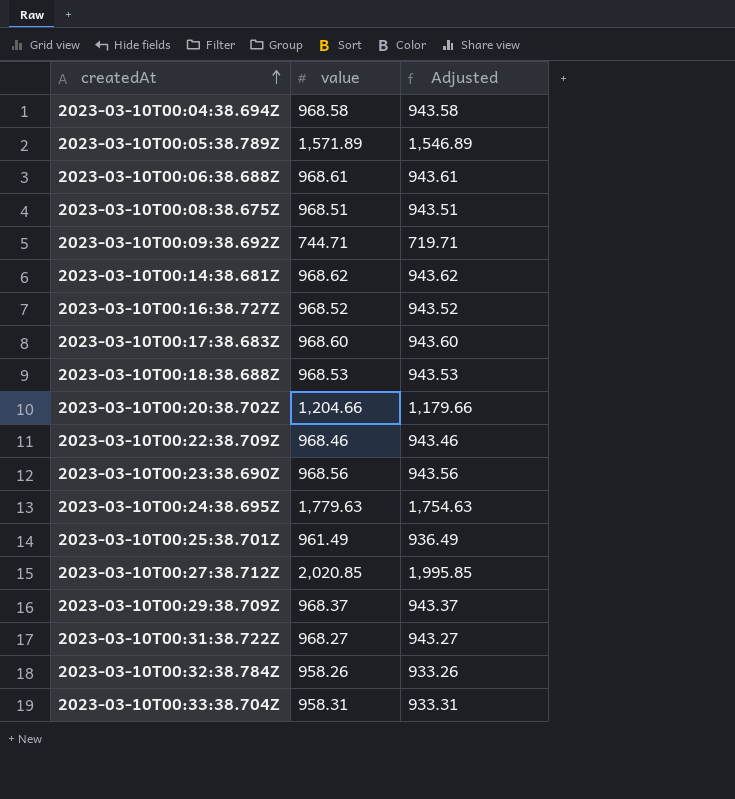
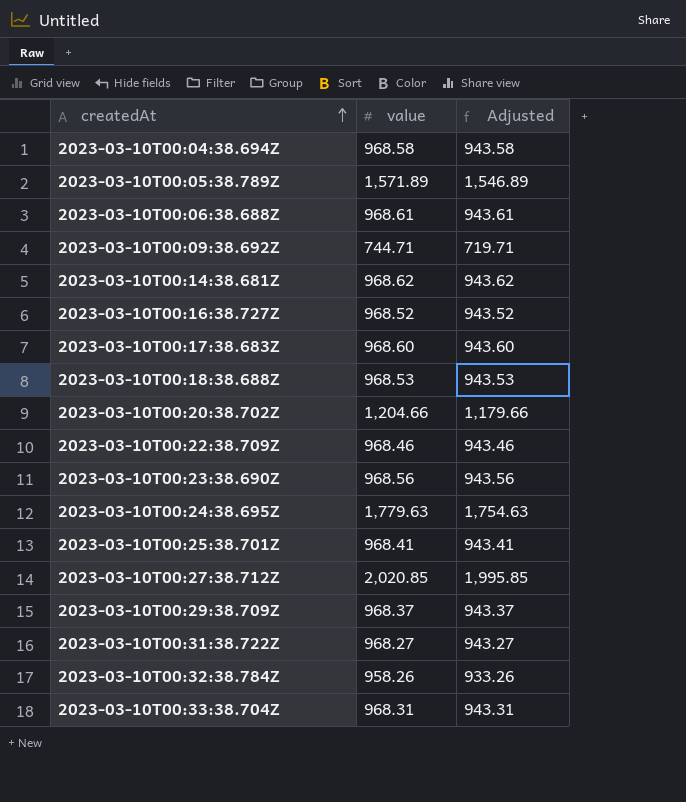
row 2023-03-10T00:08:38.675Z: 968.51 | 943.51 -> none
2023-03-10T00:25:38.701Z | value: 961.49 -> 968.41
2023-03-10T00:25:38.701Z | Adjusted: 936.49 -> 943.41
2023-03-10T00:33:38.704Z | value: 958.31 -> 968.31
2023-03-10T00:33:38.704Z | Adjusted: 933.31 -> 943.31

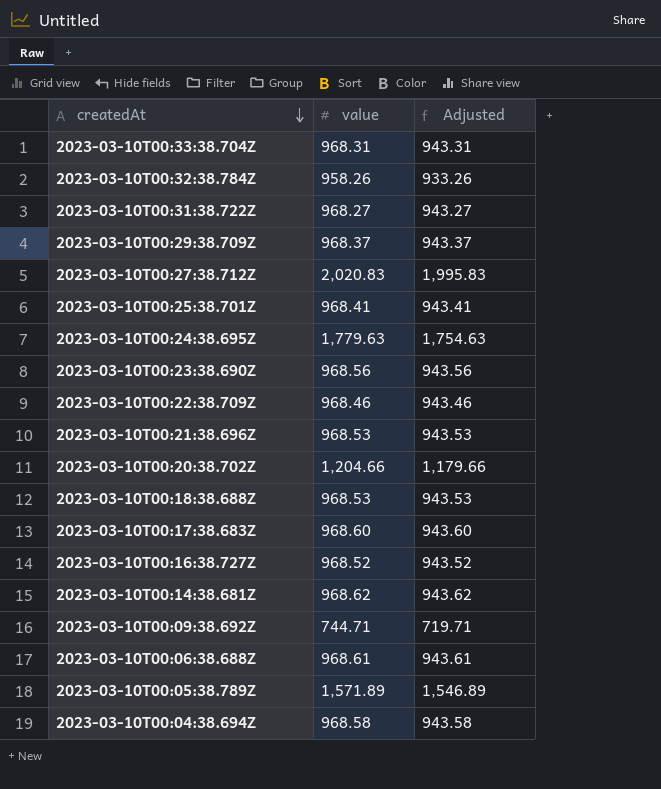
row order: createdAt ascending -> createdAt descending
2023-03-10T00:27:38.712Z | value: 2,020.85 -> 2,020.83
2023-03-10T00:27:38.712Z | Adjusted: 1,995.85 -> 1,995.83
row 2023-03-10T00:21:38.696Z: none -> 968.53 | 943.53

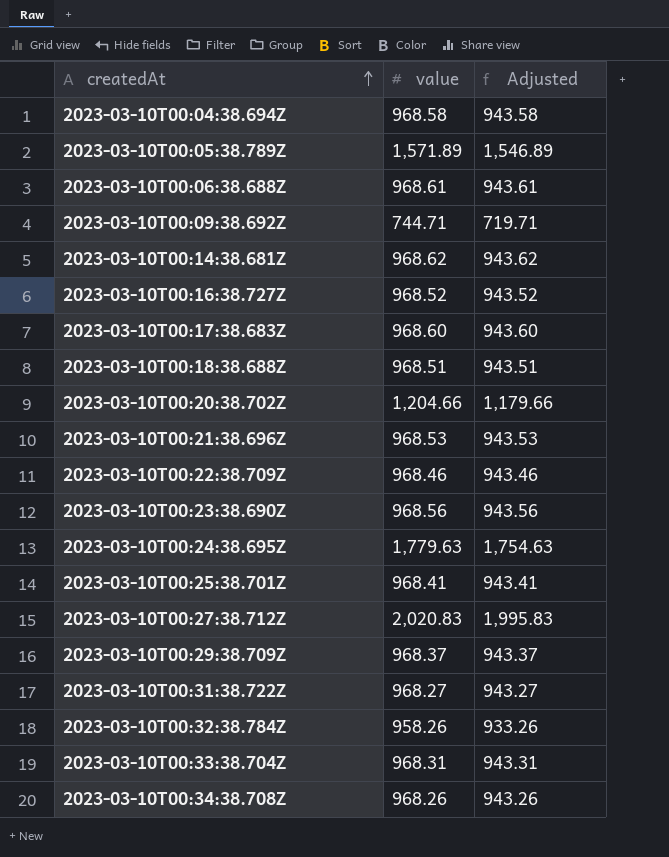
row order: createdAt descending -> createdAt ascending
2023-03-10T00:18:38.688Z | value: 968.53 -> 968.51
2023-03-10T00:18:38.688Z | Adjusted: 943.53 -> 943.51
row 2023-03-10T00:34:38.708Z: none -> 968.26 | 943.26

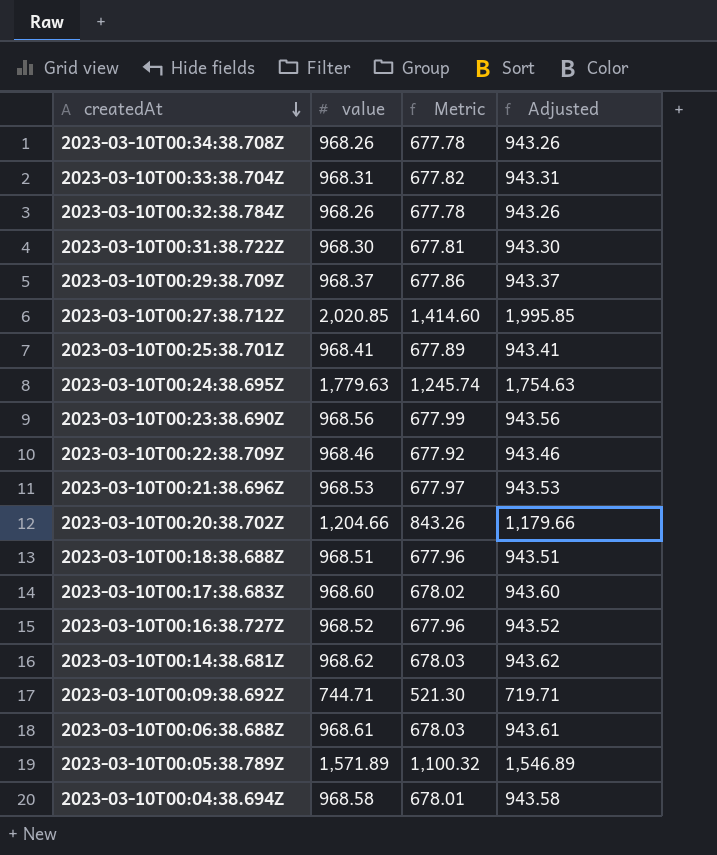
row order: createdAt ascending -> createdAt descending
column Metric | formula: none -> [value] * 0.7
2023-03-10T00:32:38.784Z | value: 958.26 -> 968.26
2023-03-10T00:32:38.784Z | Adjusted: 933.26 -> 943.26
2023-03-10T00:31:38.722Z | value: 968.27 -> 968.30
2023-03-10T00:31:38.722Z | Adjusted: 943.27 -> 943.30
2023-03-10T00:27:38.712Z | value: 2,020.83 -> 2,020.85
2023-03-10T00:27:38.712Z | Adjusted: 1,995.83 -> 1,995.85

